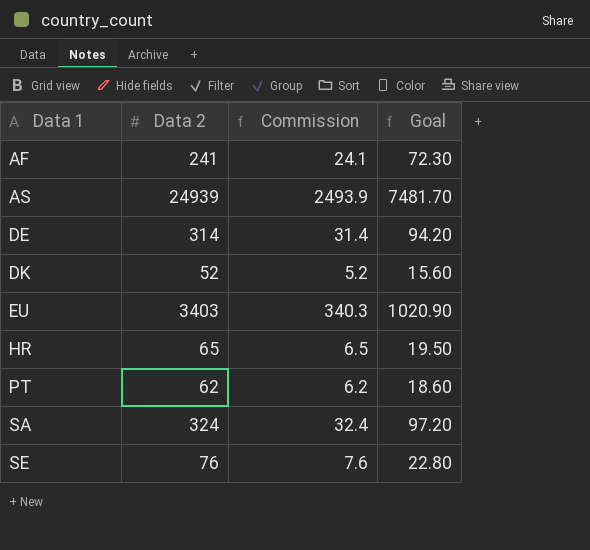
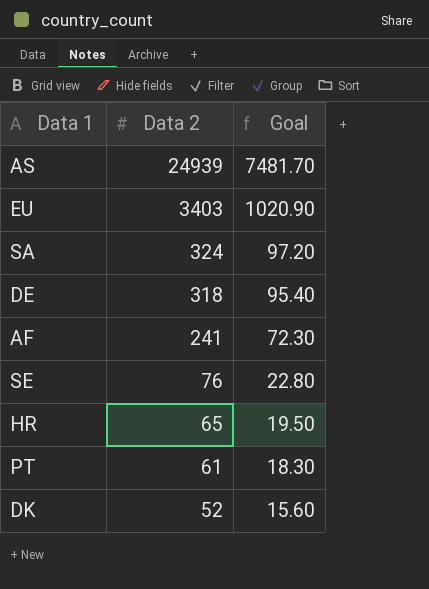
row order: Data 1 ascending -> Data 2 descending
column Commission | formula: [Data 2] * 0.1 -> none
DE | Data 2: 314 -> 318
DE | Goal: 94.20 -> 95.40
PT | Data 2: 62 -> 61
PT | Goal: 18.60 -> 18.30

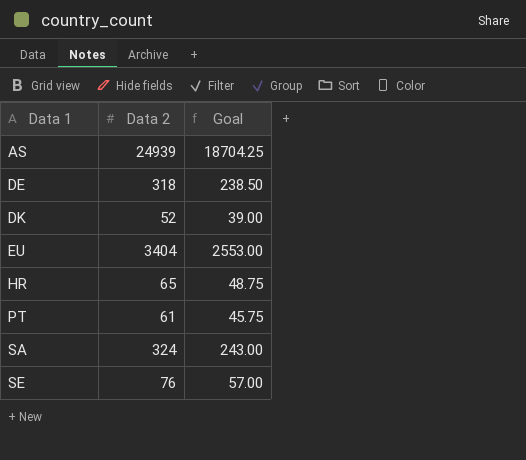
row order: Data 2 descending -> Data 1 ascending
column Goal | formula: [Data 2] * 0.3 -> [Data 2] * 0.75
row AF: 241 | 72.30 -> none
EU | Data 2: 3403 -> 3404

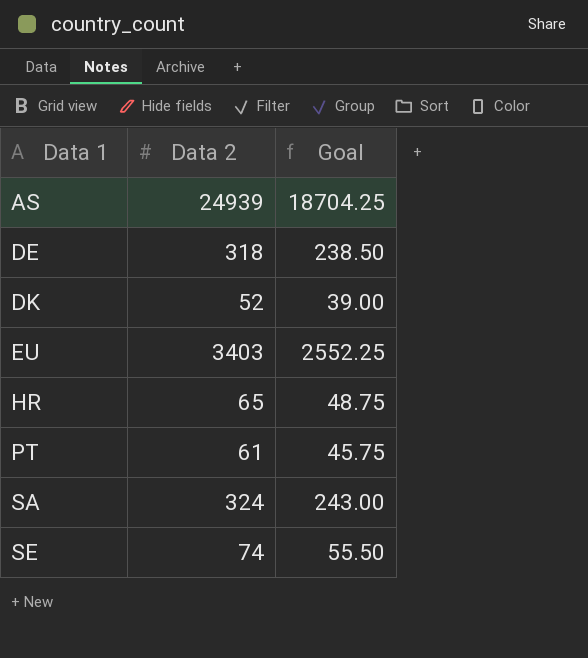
EU | Data 2: 3404 -> 3403
EU | Goal: 2553.00 -> 2552.25
SE | Data 2: 76 -> 74
SE | Goal: 57.00 -> 55.50

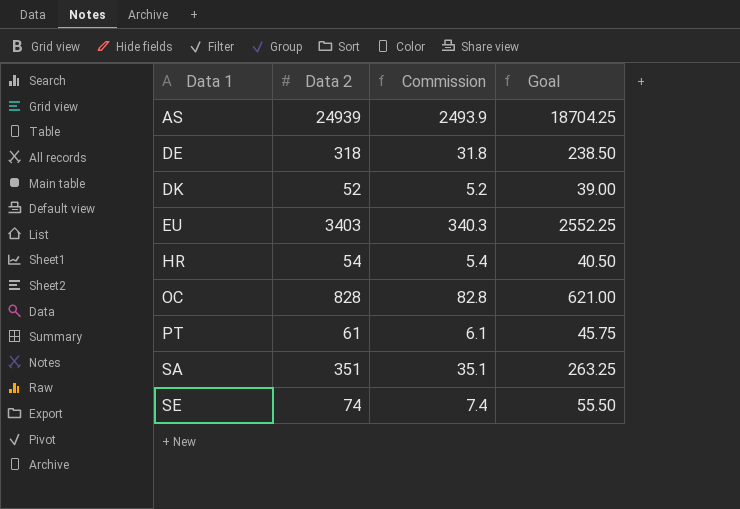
column Commission | formula: none -> [Data 2] * 0.1
HR | Data 2: 65 -> 54
HR | Goal: 48.75 -> 40.50
row OC: none -> 828 | 82.8 | 621.00
SA | Data 2: 324 -> 351
SA | Goal: 243.00 -> 263.25

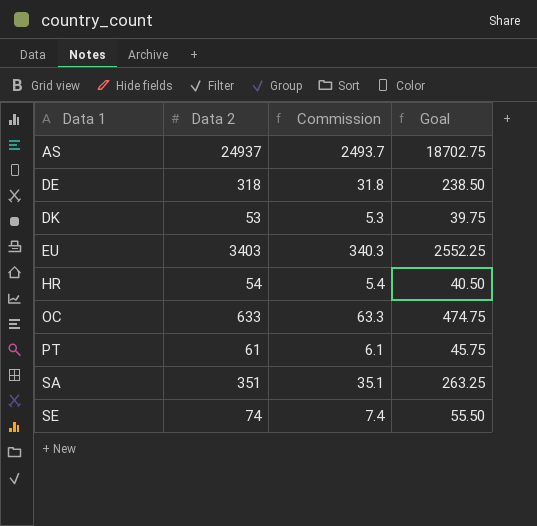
AS | Data 2: 24939 -> 24937
AS | Commission: 2493.9 -> 2493.7
AS | Goal: 18704.25 -> 18702.75
DK | Data 2: 52 -> 53
DK | Commission: 5.2 -> 5.3
DK | Goal: 39.00 -> 39.75
OC | Data 2: 828 -> 633
OC | Commission: 82.8 -> 63.3
OC | Goal: 621.00 -> 474.75

